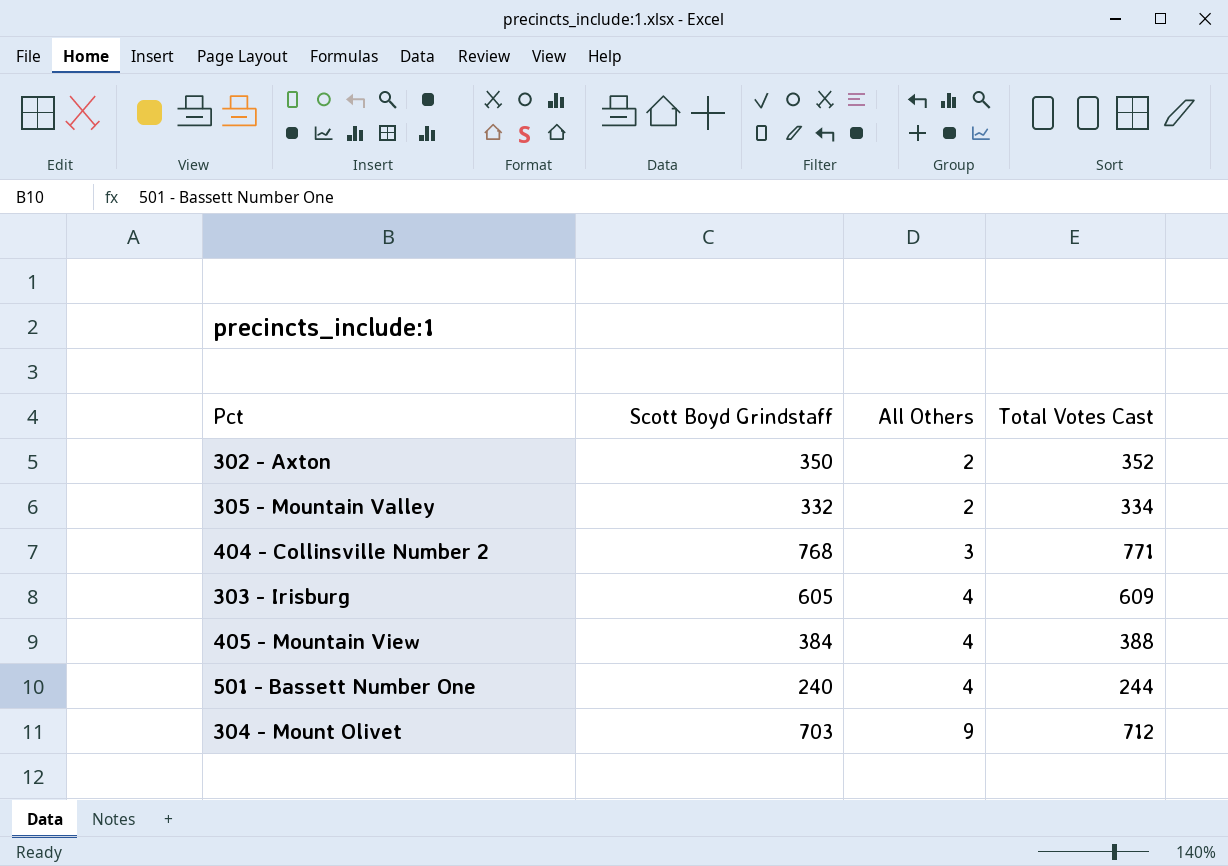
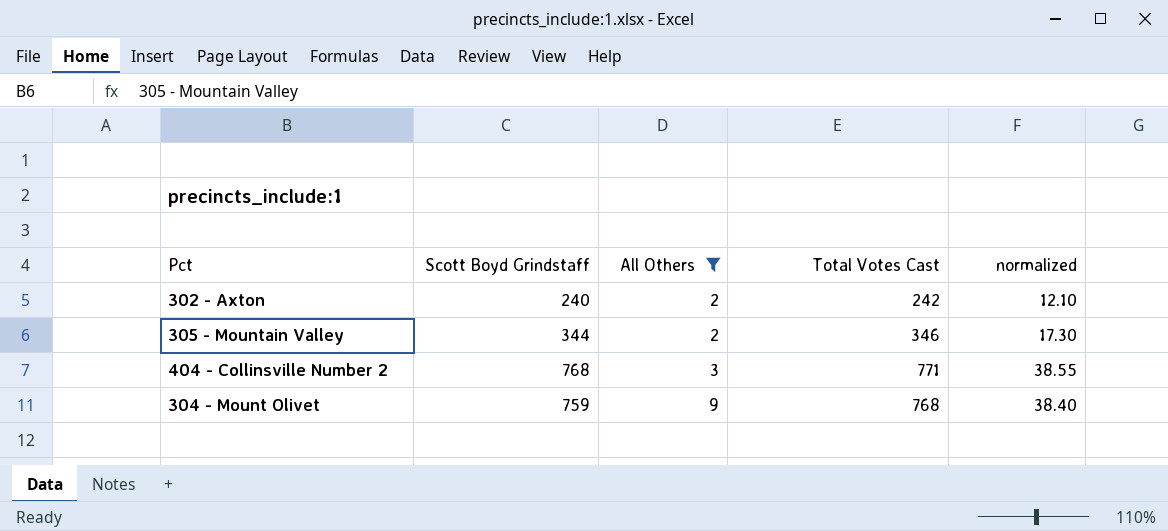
filter: none -> All Others != 4
column normalized | formula: none -> [Total Votes Cast] * 0.05
302 - Axton | Scott Boyd Grindstaff: 350 -> 240
302 - Axton | Total Votes Cast: 352 -> 242
305 - Mountain Valley | Scott Boyd Grindstaff: 332 -> 344
305 - Mountain Valley | Total Votes Cast: 334 -> 346
304 - Mount Olivet | Scott Boyd Grindstaff: 703 -> 759
304 - Mount Olivet | Total Votes Cast: 712 -> 768

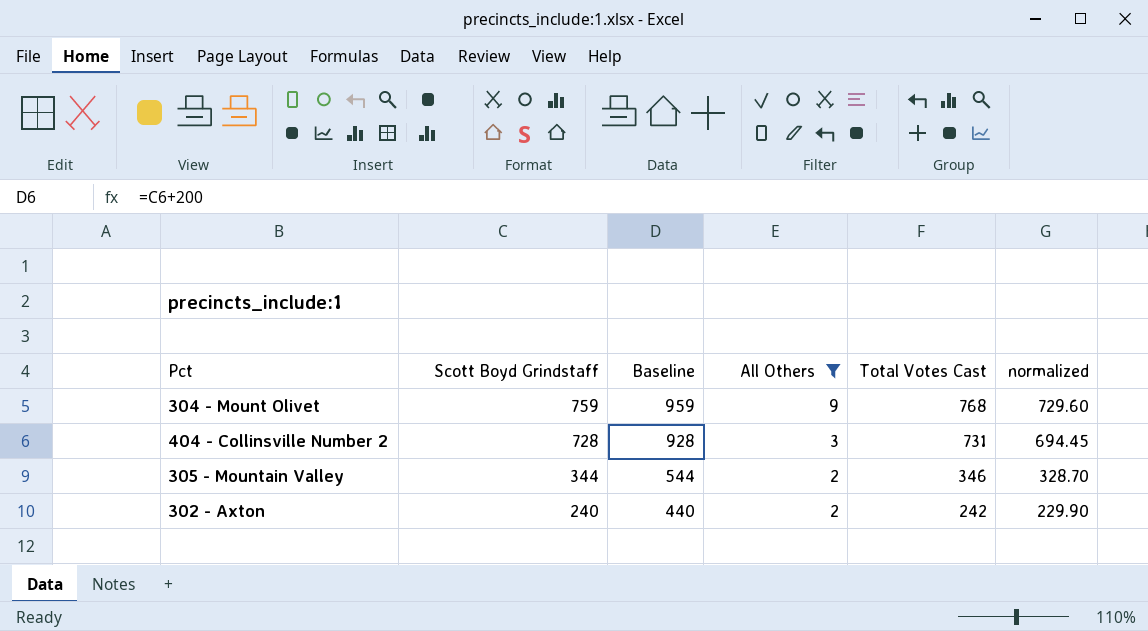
row order: All Others ascending -> Scott Boyd Grindstaff descending
column Baseline | formula: none -> [Scott Boyd Grindstaff] + 200
column normalized | formula: [Total Votes Cast] * 0.05 -> [Total Votes Cast] * 0.95
404 - Collinsville Number 2 | Scott Boyd Grindstaff: 768 -> 728
404 - Collinsville Number 2 | Total Votes Cast: 771 -> 731

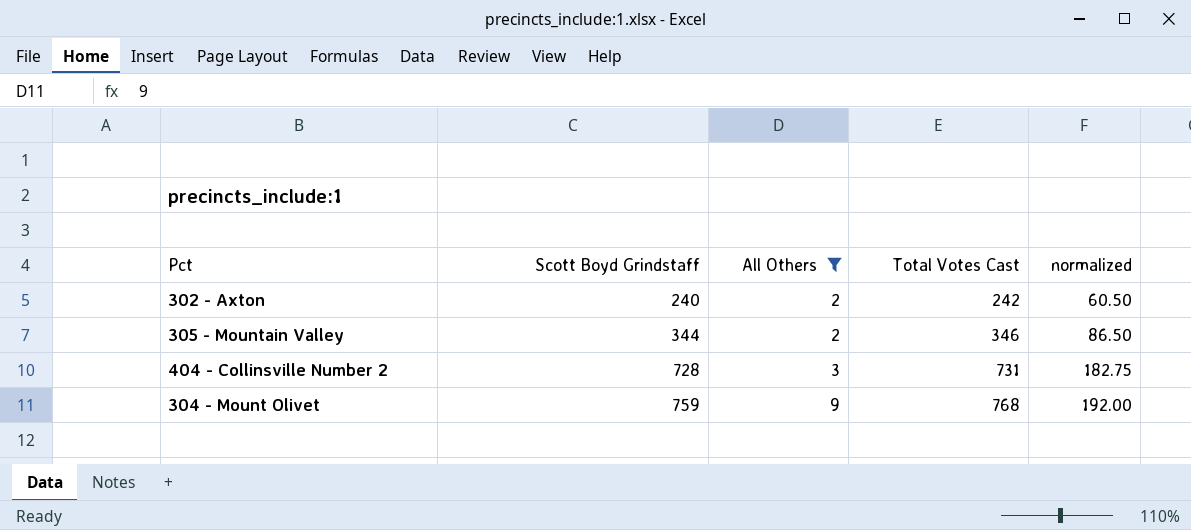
row order: Scott Boyd Grindstaff descending -> Scott Boyd Grindstaff ascending
column Baseline | formula: [Scott Boyd Grindstaff] + 200 -> none
column normalized | formula: [Total Votes Cast] * 0.95 -> [Total Votes Cast] * 0.25

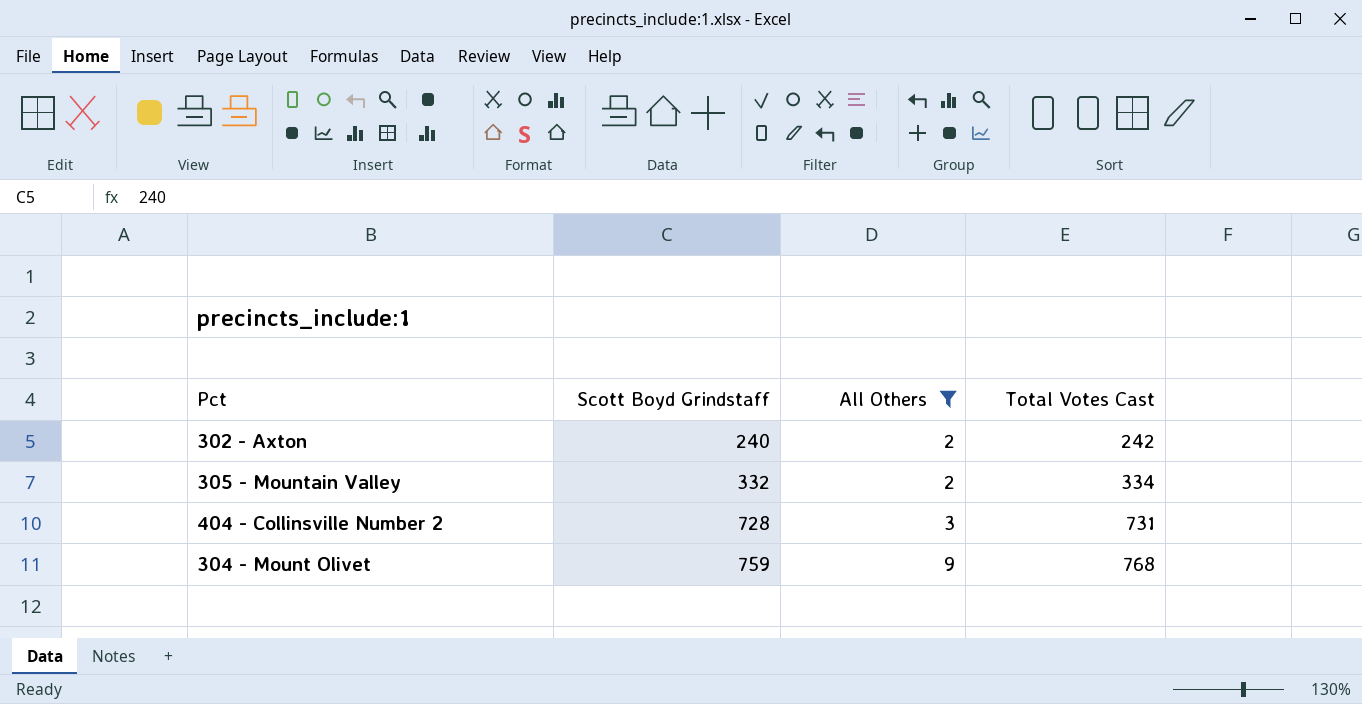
column normalized | formula: [Total Votes Cast] * 0.25 -> none
305 - Mountain Valley | Scott Boyd Grindstaff: 344 -> 332
305 - Mountain Valley | Total Votes Cast: 346 -> 334

